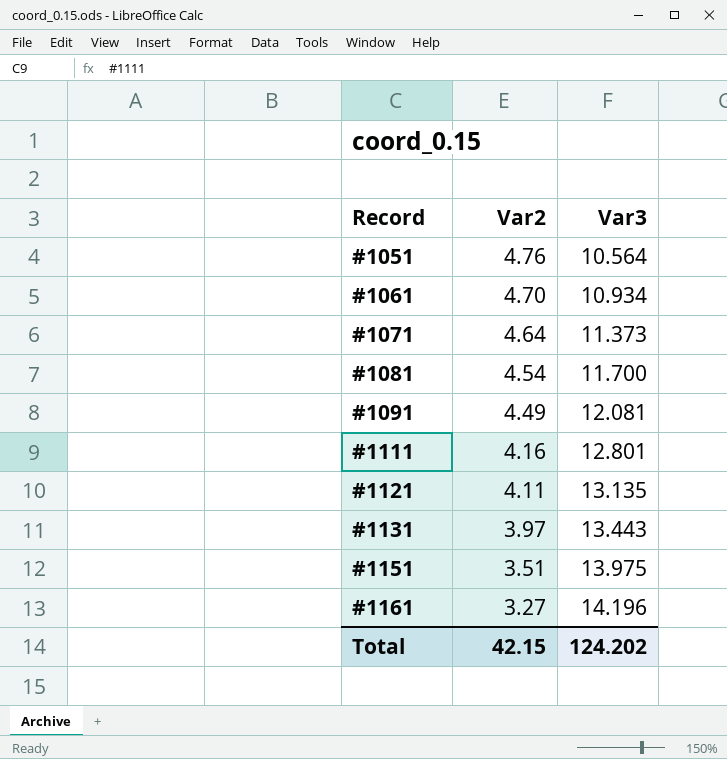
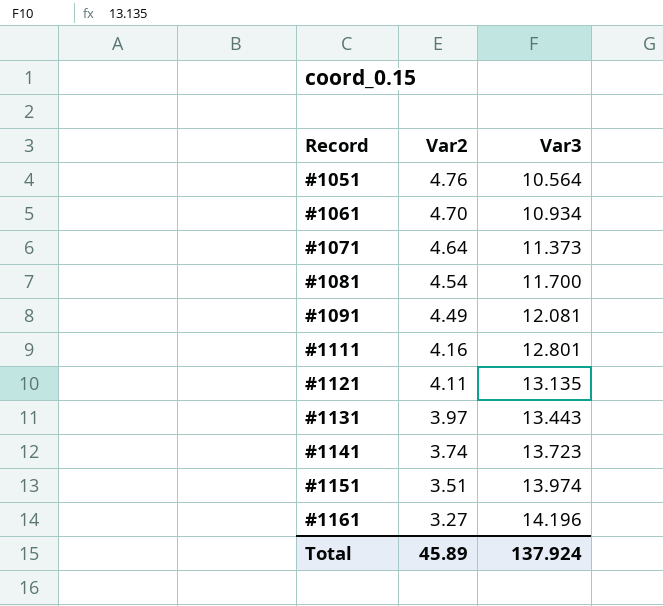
row #1141: none -> 3.74 | 13.723
#1151 | Var3: 13.975 -> 13.974
Total | Var2: 42.15 -> 45.89
Total | Var3: 124.202 -> 137.924

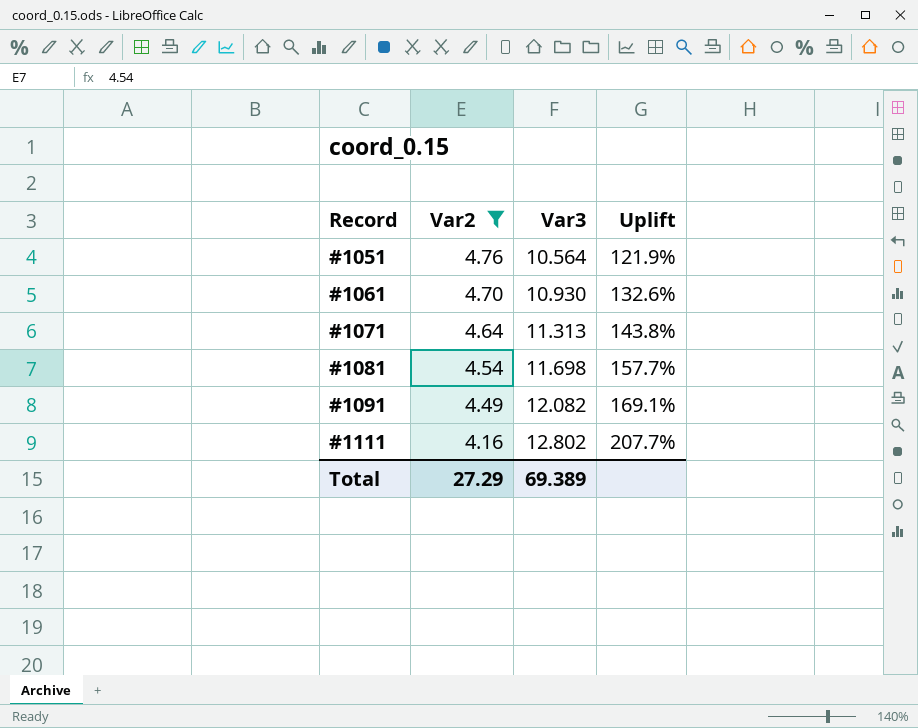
filter: none -> Var2 >= 4.16
column Uplift | formula: none -> ([Var3] - [Var2]) / [Var2]
#1061 | Var3: 10.934 -> 10.930
#1071 | Var3: 11.373 -> 11.313
#1081 | Var3: 11.700 -> 11.698
#1091 | Var3: 12.081 -> 12.082
#1111 | Var3: 12.801 -> 12.802
Total | Var2: 45.89 -> 27.29
Total | Var3: 137.924 -> 69.389

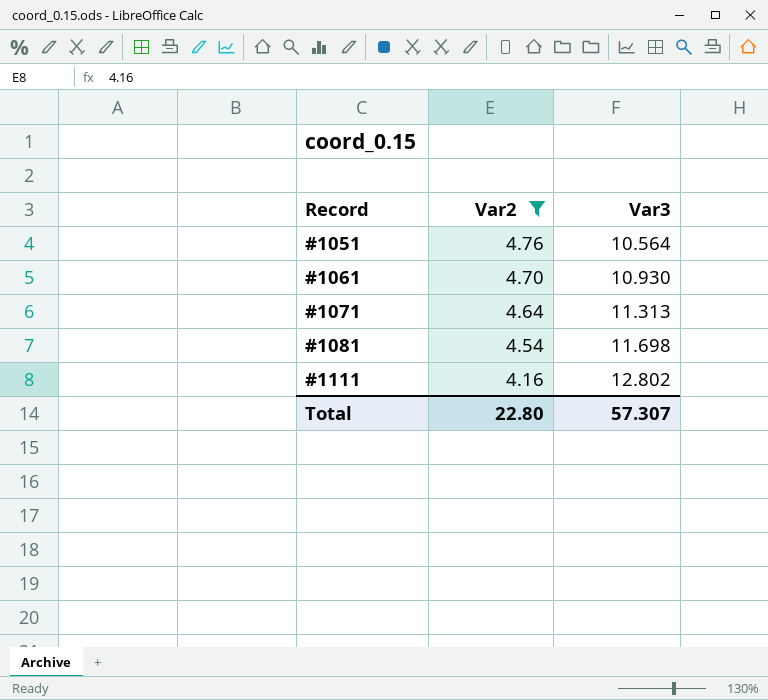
column Uplift | formula: ([Var3] - [Var2]) / [Var2] -> none
row #1091: 4.49 | 12.082 | 169.1% -> none
Total | Var2: 27.29 -> 22.80
Total | Var3: 69.389 -> 57.307

